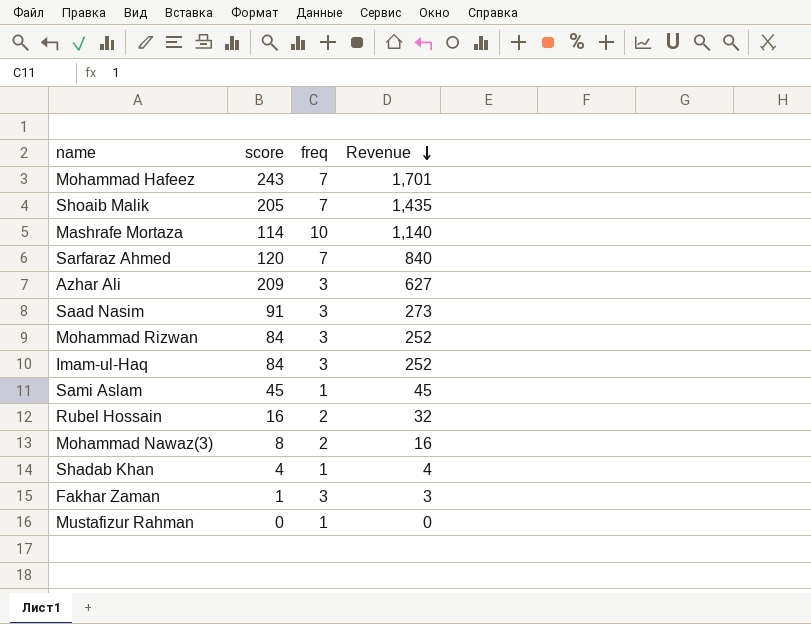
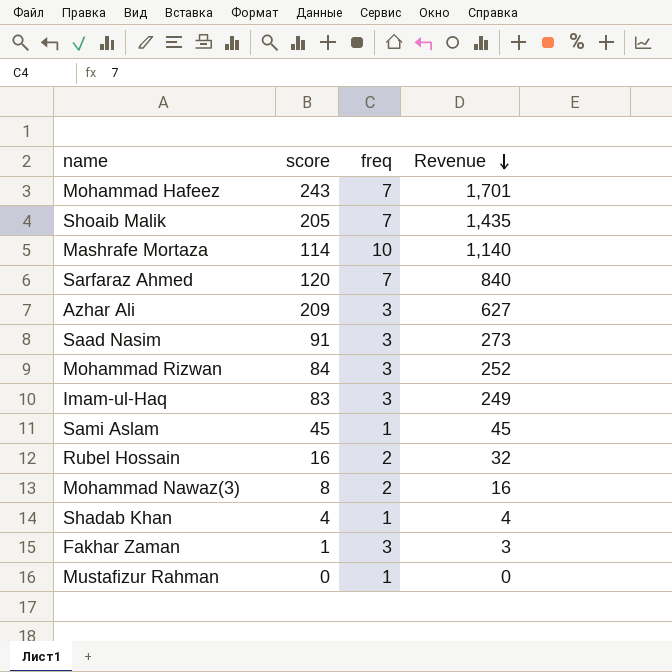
Imam-ul-Haq | score: 84 -> 83
Imam-ul-Haq | Revenue: 252 -> 249

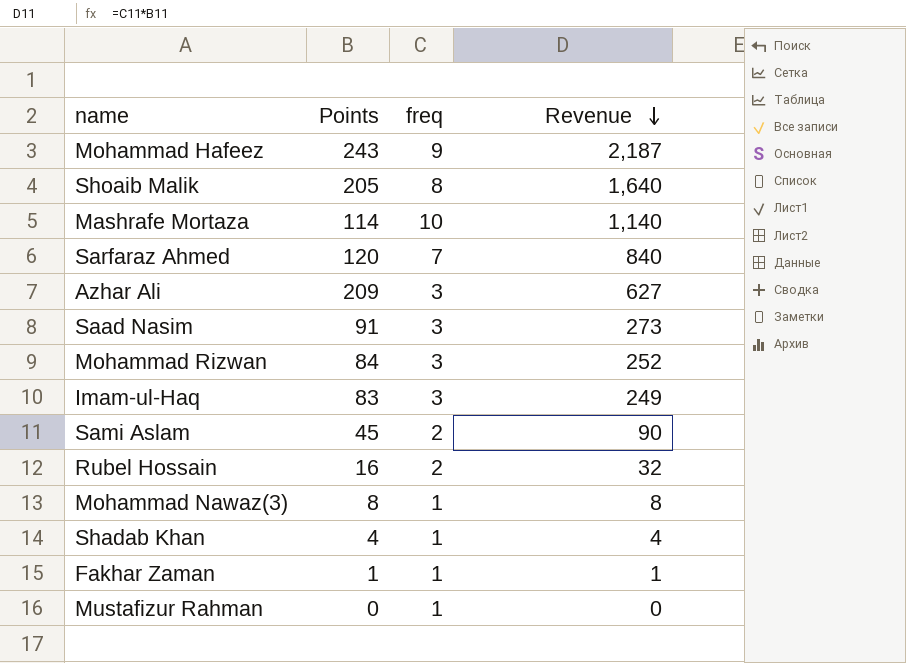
column name: score -> Points
Mohammad Hafeez | freq: 7 -> 9
Mohammad Hafeez | Revenue: 1,701 -> 2,187
Shoaib Malik | freq: 7 -> 8
Shoaib Malik | Revenue: 1,435 -> 1,640
Sami Aslam | freq: 1 -> 2
Sami Aslam | Revenue: 45 -> 90
Mohammad Nawaz(3) | freq: 2 -> 1
Mohammad Nawaz(3) | Revenue: 16 -> 8
Fakhar Zaman | freq: 3 -> 1
Fakhar Zaman | Revenue: 3 -> 1

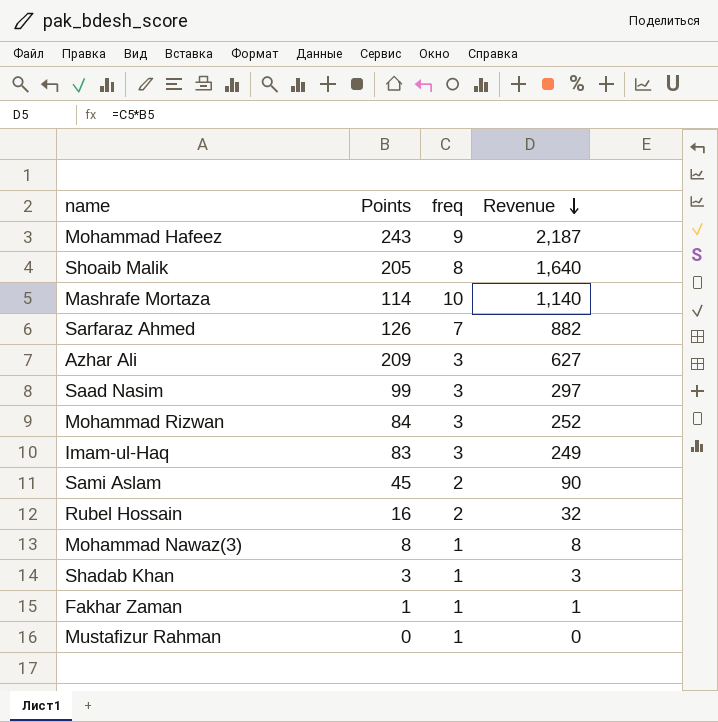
Sarfaraz Ahmed | Points: 120 -> 126
Sarfaraz Ahmed | Revenue: 840 -> 882
Saad Nasim | Points: 91 -> 99
Saad Nasim | Revenue: 273 -> 297
Shadab Khan | Points: 4 -> 3
Shadab Khan | Revenue: 4 -> 3

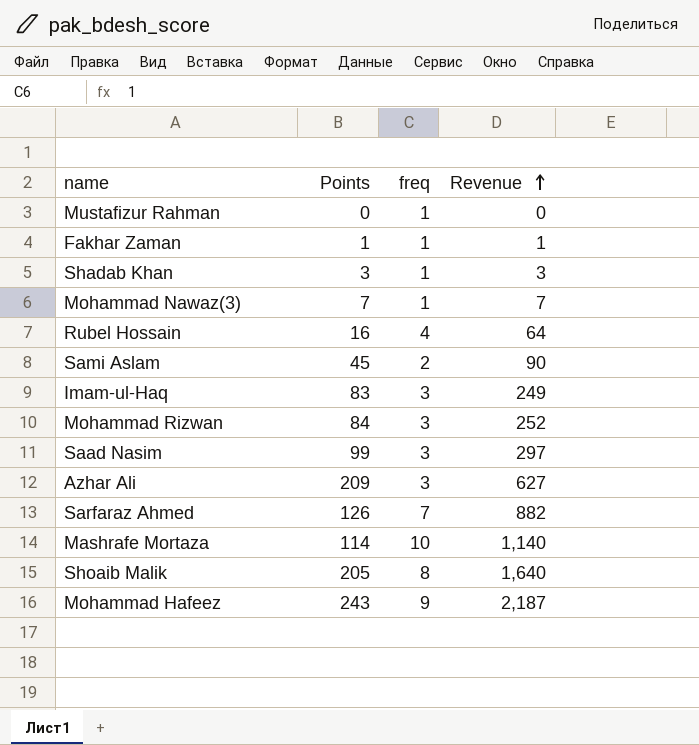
row order: Revenue descending -> Revenue ascending
Mohammad Nawaz(3) | Points: 8 -> 7
Mohammad Nawaz(3) | Revenue: 8 -> 7
Rubel Hossain | freq: 2 -> 4
Rubel Hossain | Revenue: 32 -> 64

